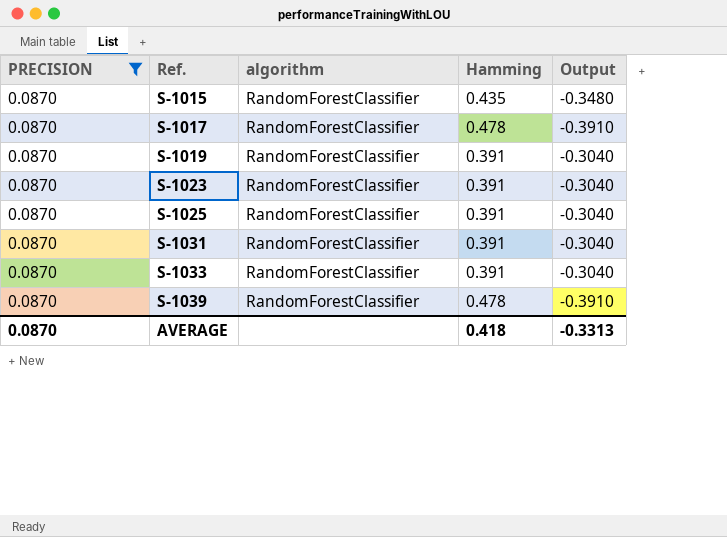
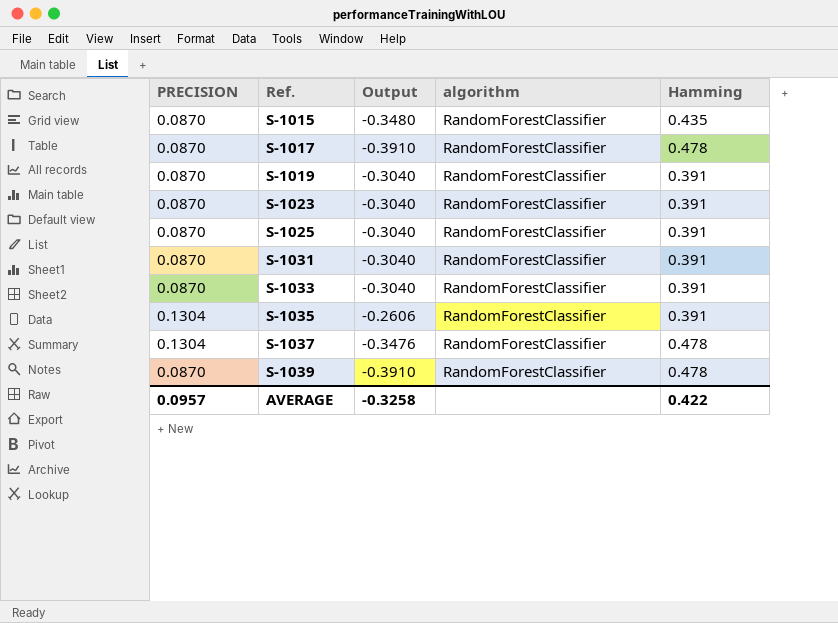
filter: PRECISION = 0.0870 -> none
column Output | position: 5 -> 3
AVERAGE | PRECISION: 0.0870 -> 0.0957
AVERAGE | Output: -0.3313 -> -0.3258
AVERAGE | Hamming: 0.418 -> 0.422

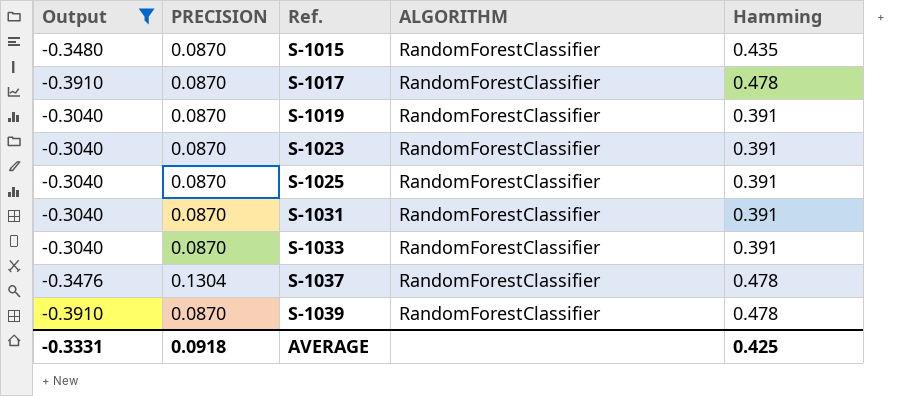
filter: none -> Output != -0.2606
column Output | position: 3 -> 1
column name: algorithm -> ALGORITHM
AVERAGE | Output: -0.3258 -> -0.3331
AVERAGE | PRECISION: 0.0957 -> 0.0918
AVERAGE | Hamming: 0.422 -> 0.425

